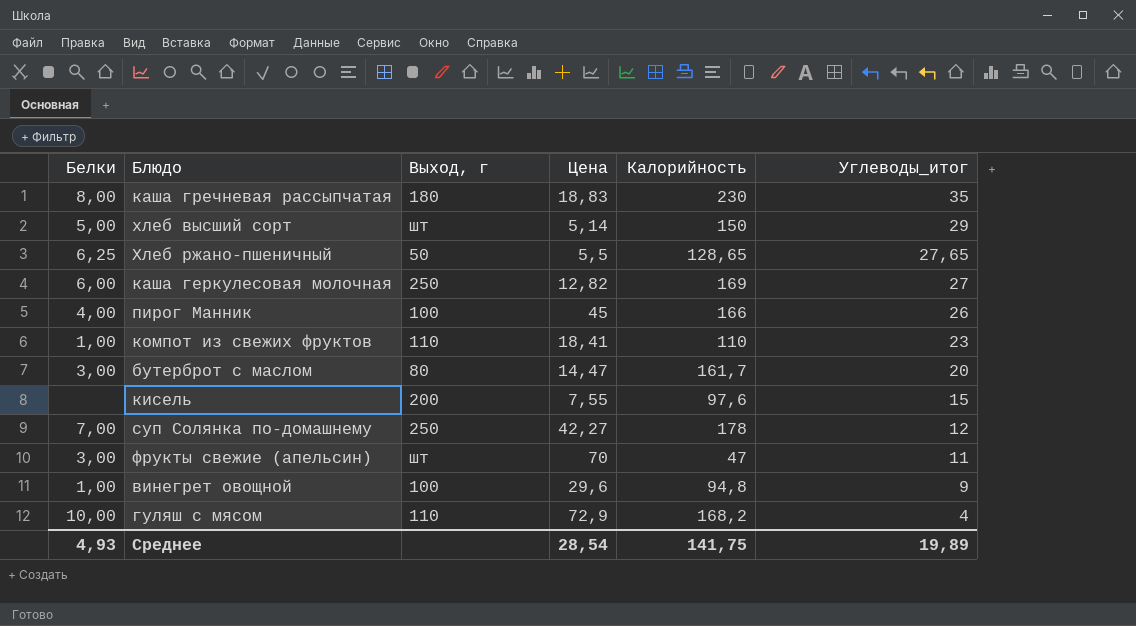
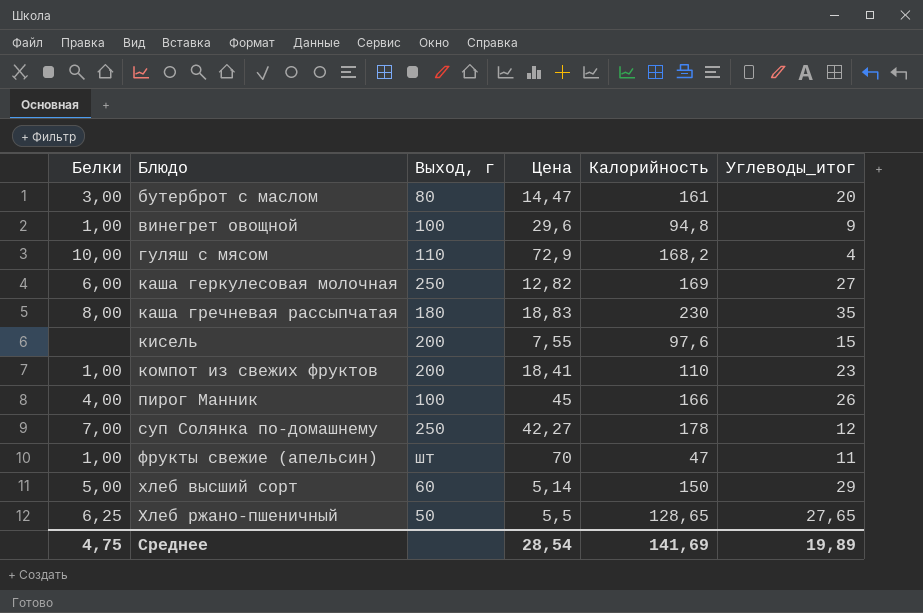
row order: Углеводы_итог descending -> Блюдо ascending
бутерброт с маслом | Калорийность: 161,7 -> 161
компот из свежих фруктов | Выход, г: 110 -> 200
фрукты свежие (апельсин) | Белки: 3,00 -> 1,00
хлеб высший сорт | Выход, г: шт -> 60
Среднее | Белки: 4,93 -> 4,75
Среднее | Калорийность: 141,75 -> 141,69

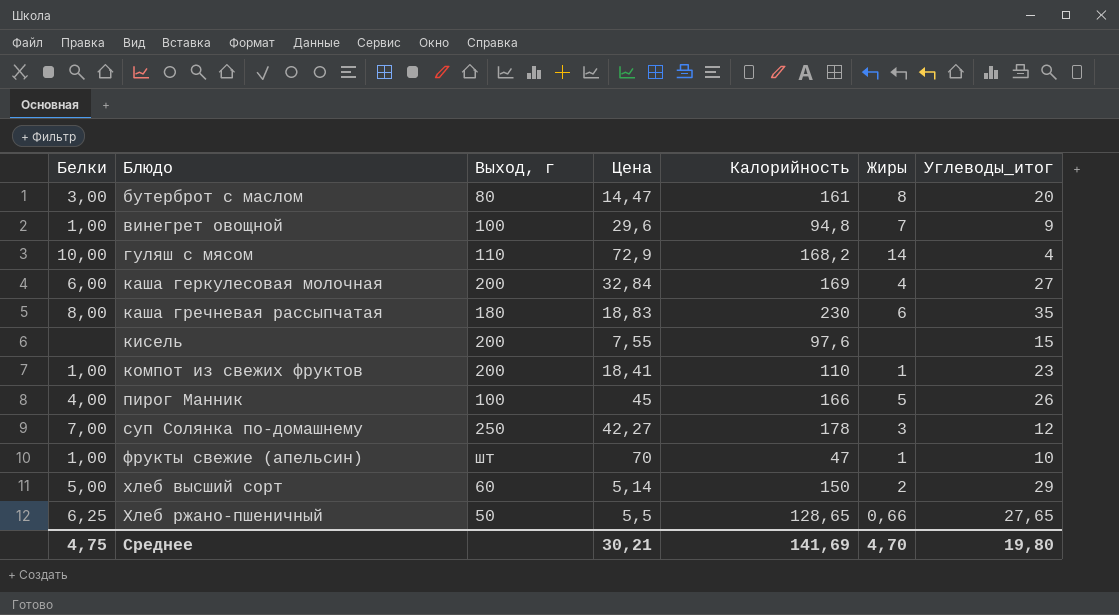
column Жиры | position: none -> 6
каша геркулесовая молочная | Выход, г: 250 -> 200
каша геркулесовая молочная | Цена: 12,82 -> 32,84
фрукты свежие (апельсин) | Углеводы_итог: 11 -> 10
Среднее | Цена: 28,54 -> 30,21
Среднее | Углеводы_итог: 19,89 -> 19,80

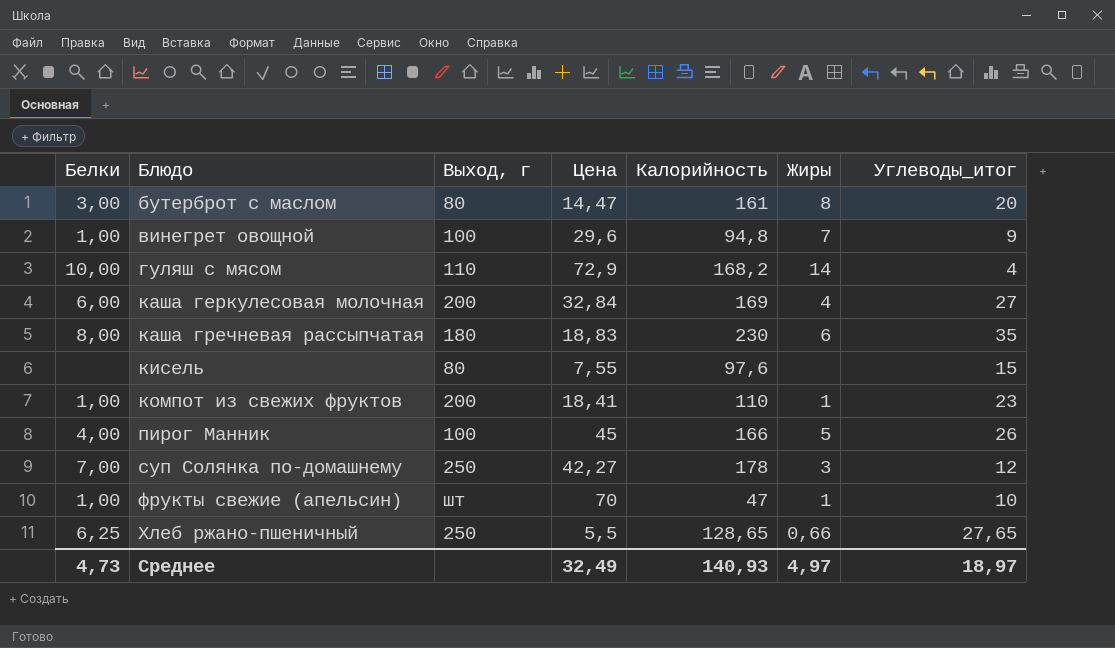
row хлеб высший сорт: 5,00 | 60 | 5,14 | 150 | 2 | 29 -> none
кисель | Выход, г: 200 -> 80
Хлеб ржано-пшеничный | Выход, г: 50 -> 250
Среднее | Белки: 4,75 -> 4,73
Среднее | Цена: 30,21 -> 32,49
Среднее | Калорийность: 141,69 -> 140,93
Среднее | Жиры: 4,70 -> 4,97
Среднее | Углеводы_итог: 19,80 -> 18,97

